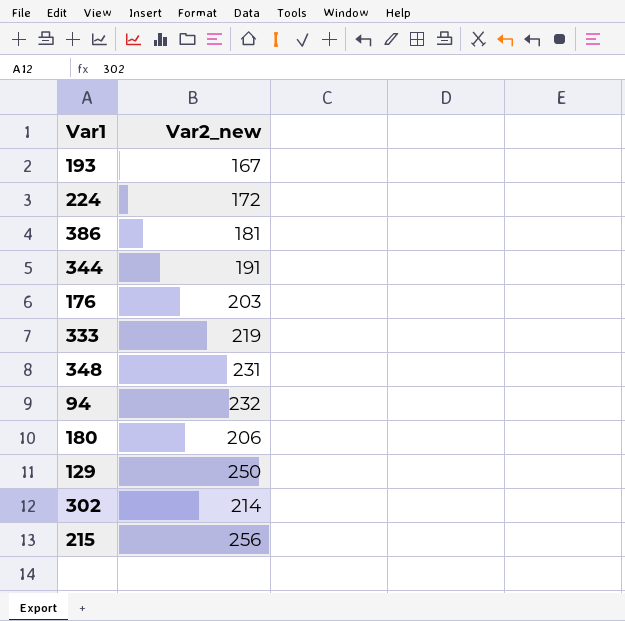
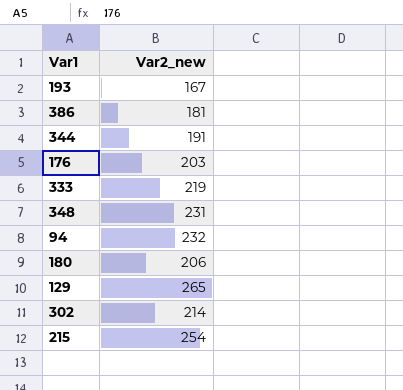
row 224: 172 -> none
129 | Var2_new: 250 -> 265
215 | Var2_new: 256 -> 254

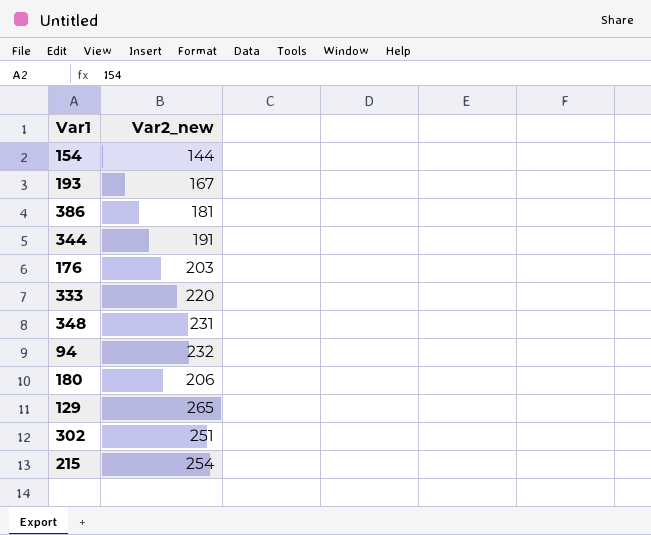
row 154: none -> 144
333 | Var2_new: 219 -> 220
302 | Var2_new: 214 -> 251

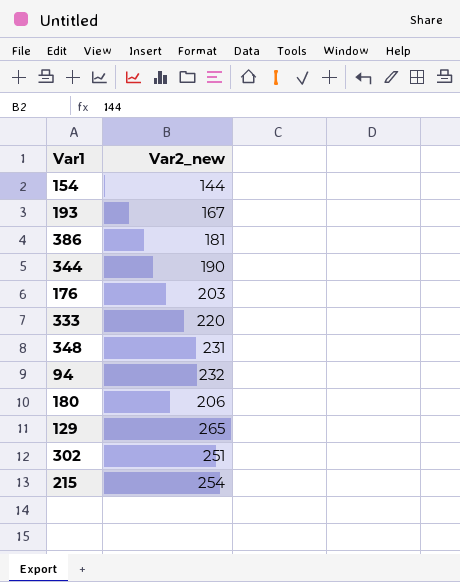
344 | Var2_new: 191 -> 190

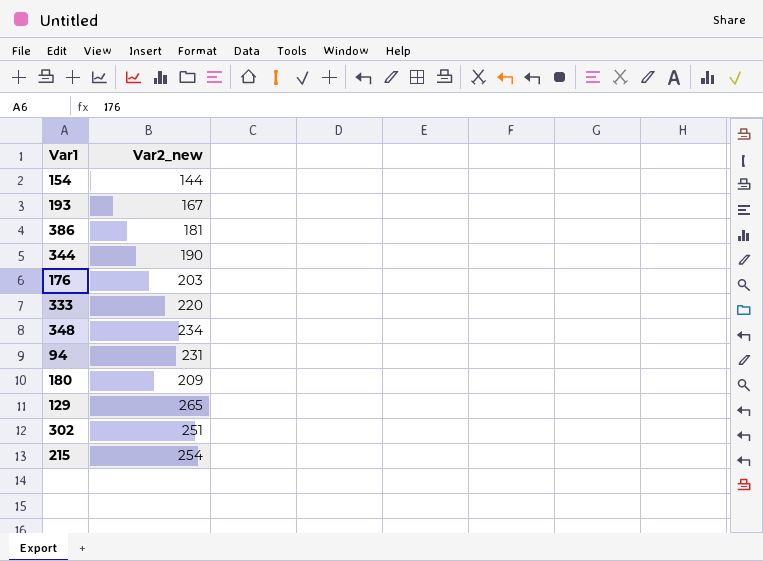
348 | Var2_new: 231 -> 234
94 | Var2_new: 232 -> 231
180 | Var2_new: 206 -> 209

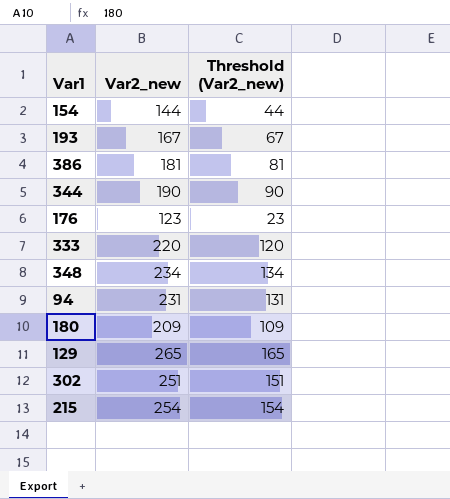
column Threshold (Var2_new) | formula: none -> [Var2_new] - 100
176 | Var2_new: 203 -> 123

